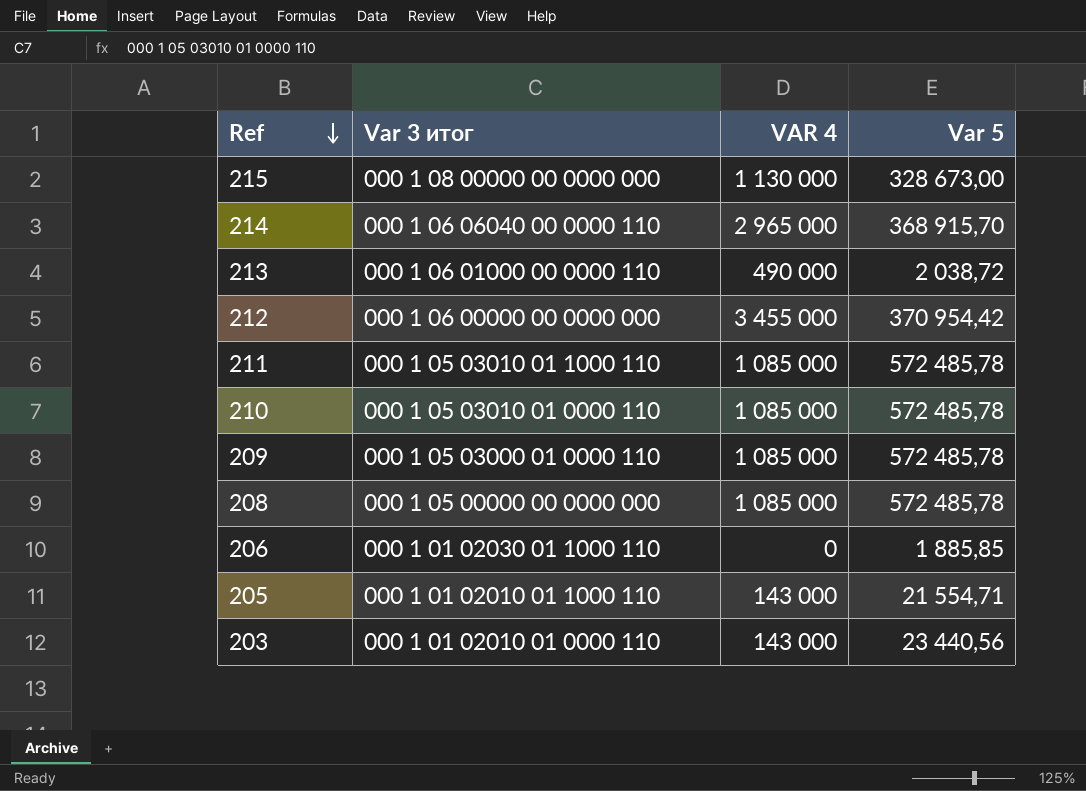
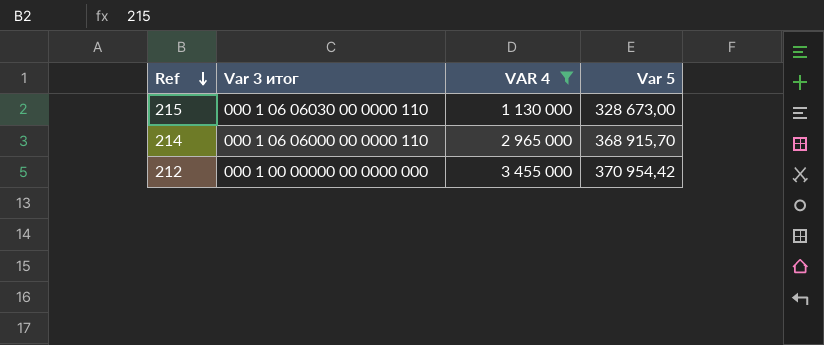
filter: none -> VAR 4 >= 1 130 000
215 | Var 3 итог: 000 1 08 00000 00 0000 000 -> 000 1 06 06030 00 0000 110
214 | Var 3 итог: 000 1 06 06040 00 0000 110 -> 000 1 06 06000 00 0000 110
212 | Var 3 итог: 000 1 06 00000 00 0000 000 -> 000 1 00 00000 00 0000 000

